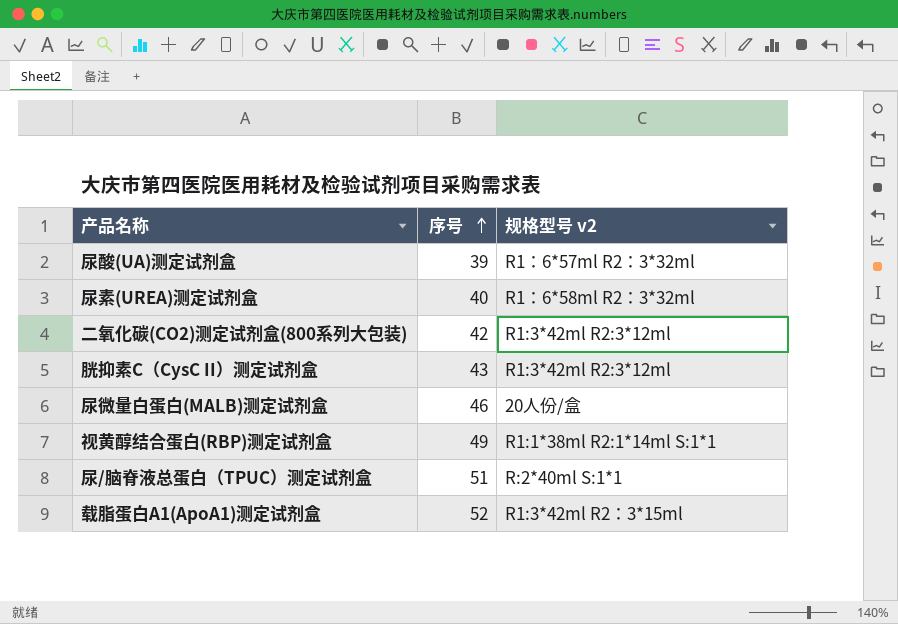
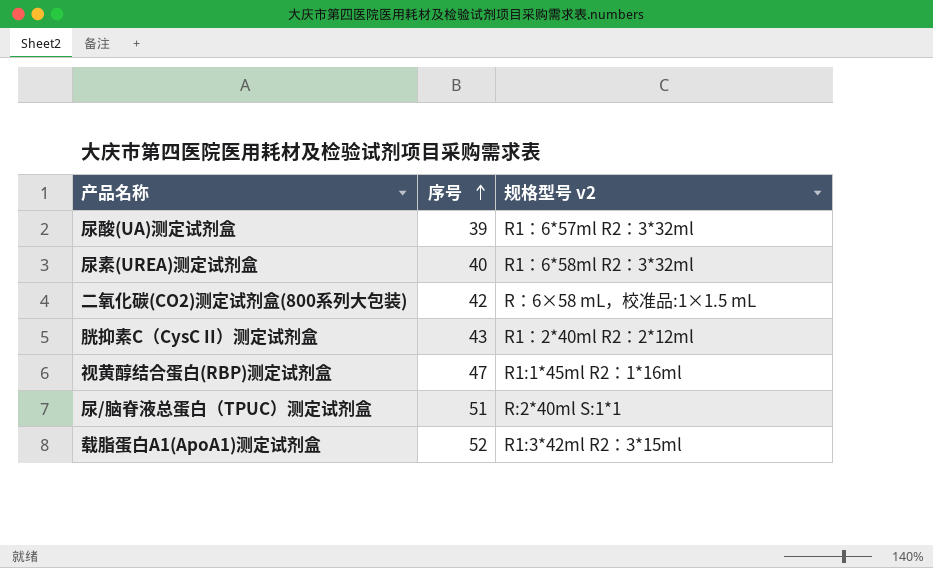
row 尿微量白蛋白(MALB)测定试剂盒: 46 | 20人份/盒 -> none
二氧化碳(CO2)测定试剂盒(800系列大包装) | 规格型号 v2: R1:3*42ml R2:3*12ml -> R：6×58 mL，校准品:1×1.5 mL
胱抑素C（CysC II）测定试剂盒 | 规格型号 v2: R1:3*42ml R2:3*12ml -> R1：2*40ml R2：2*12ml
视黄醇结合蛋白(RBP)测定试剂盒 | 序号: 49 -> 47
视黄醇结合蛋白(RBP)测定试剂盒 | 规格型号 v2: R1:1*38ml R2:1*14ml S:1*1 -> R1:1*45ml R2：1*16ml

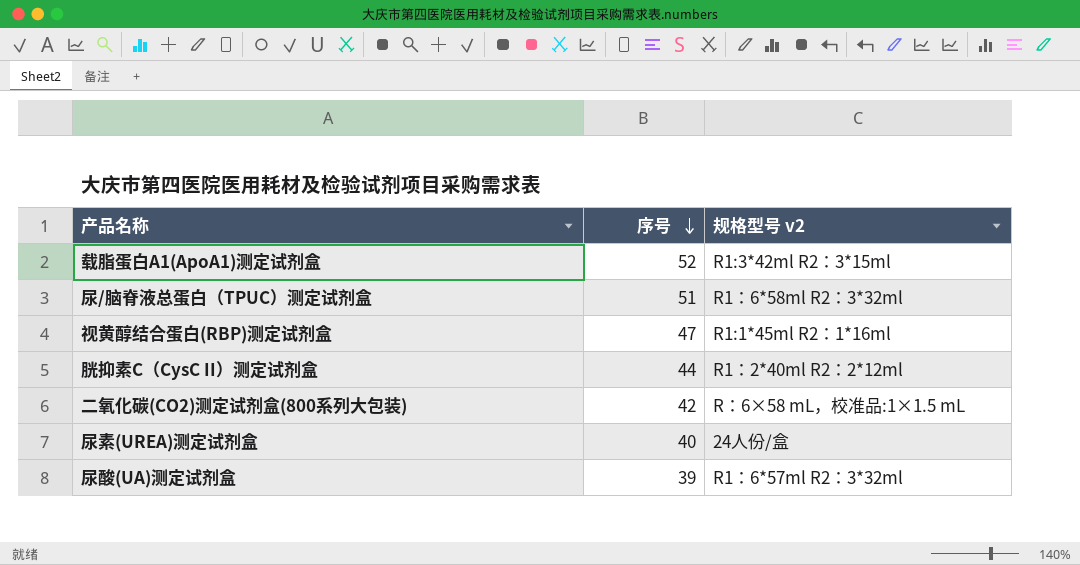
row order: 序号 ascending -> 序号 descending
尿/脑脊液总蛋白（TPUC）测定试剂盒 | 规格型号 v2: R:2*40ml S:1*1 -> R1：6*58ml R2：3*32ml
胱抑素C（CysC II）测定试剂盒 | 序号: 43 -> 44
尿素(UREA)测定试剂盒 | 规格型号 v2: R1：6*58ml R2：3*32ml -> 24人份/盒

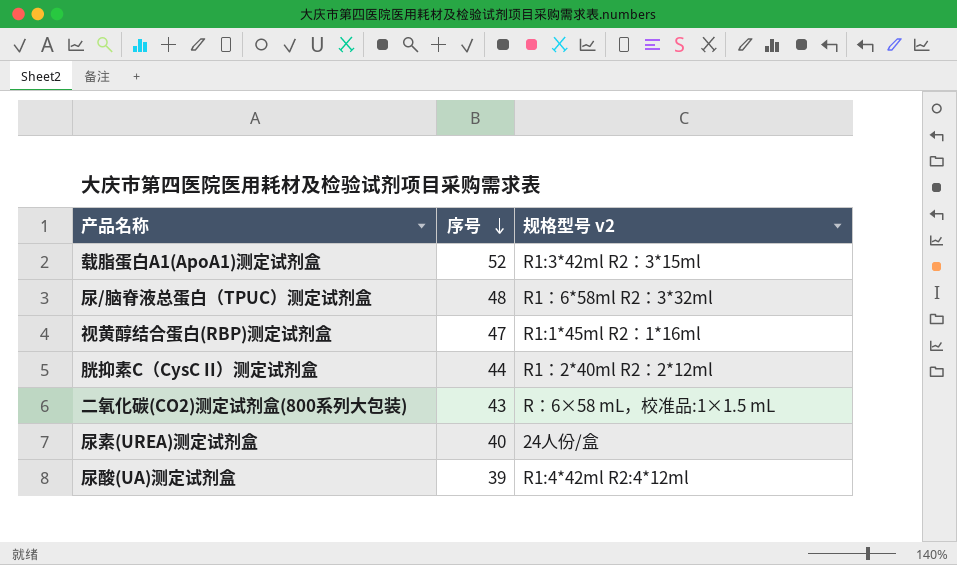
尿/脑脊液总蛋白（TPUC）测定试剂盒 | 序号: 51 -> 48
二氧化碳(CO2)测定试剂盒(800系列大包装) | 序号: 42 -> 43
尿酸(UA)测定试剂盒 | 规格型号 v2: R1：6*57ml R2：3*32ml -> R1:4*42ml R2:4*12ml

